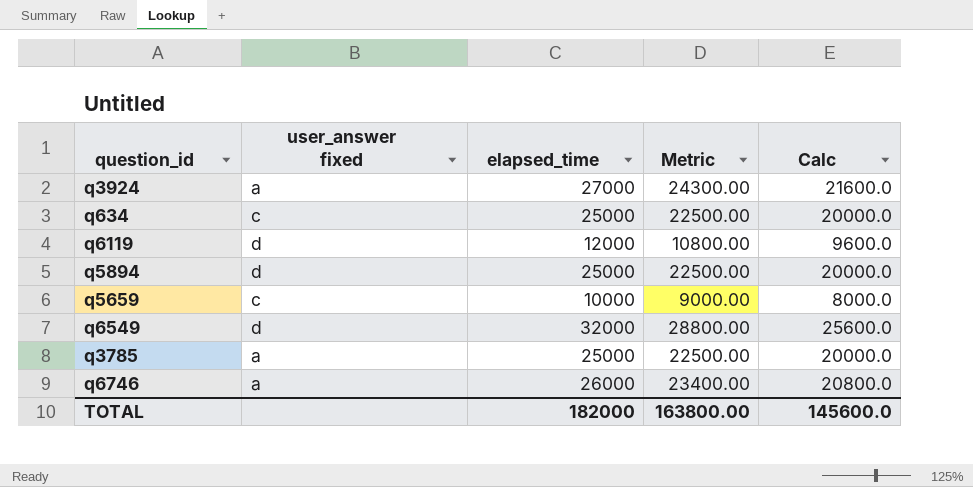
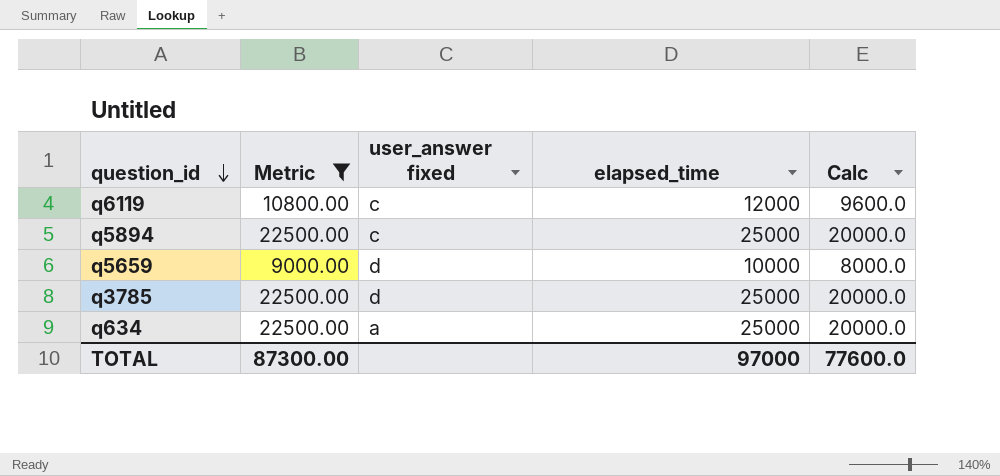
filter: none -> Metric <= 22500.00
row order: none -> question_id descending
column Metric | position: 4 -> 2
q6119 | user_answer fixed: d -> c
q5894 | user_answer fixed: d -> c
q5659 | user_answer fixed: c -> d
q3785 | user_answer fixed: a -> d
q634 | user_answer fixed: c -> a
TOTAL | Metric: 163800.00 -> 87300.00
TOTAL | elapsed_time: 182000 -> 97000
TOTAL | Calc: 145600.0 -> 77600.0

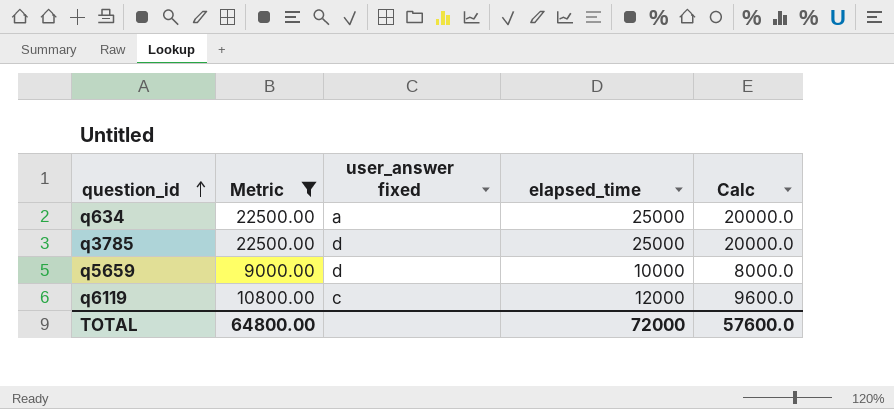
row order: question_id descending -> question_id ascending
row q5894: 22500.00 | c | 25000 | 20000.0 -> none
TOTAL | Metric: 87300.00 -> 64800.00
TOTAL | elapsed_time: 97000 -> 72000
TOTAL | Calc: 77600.0 -> 57600.0

